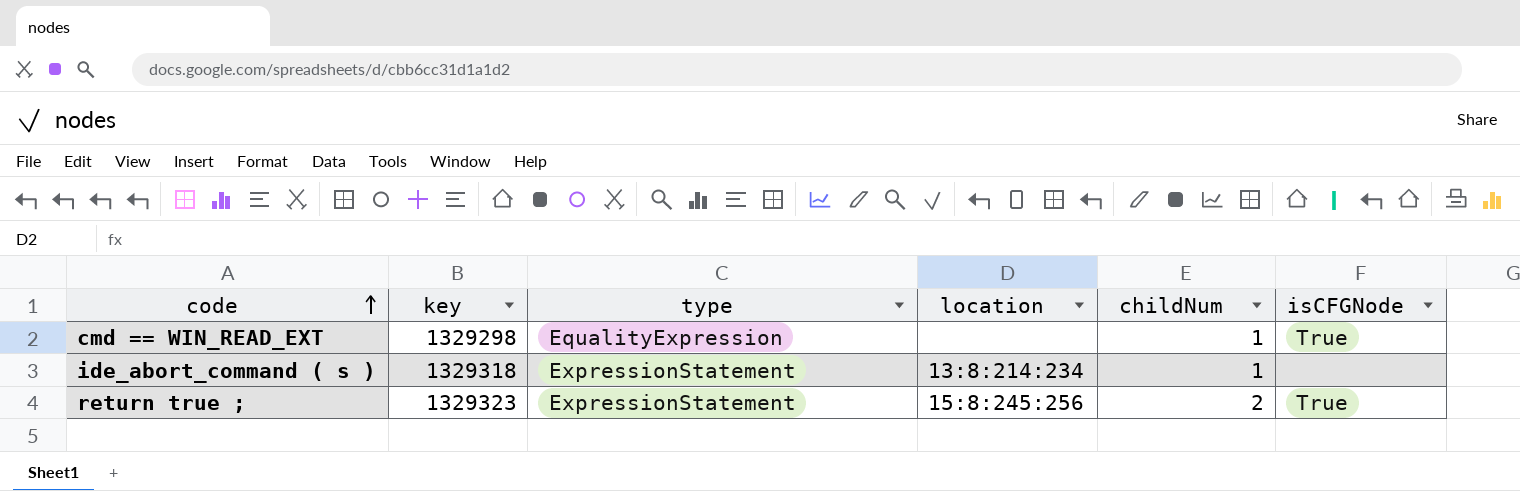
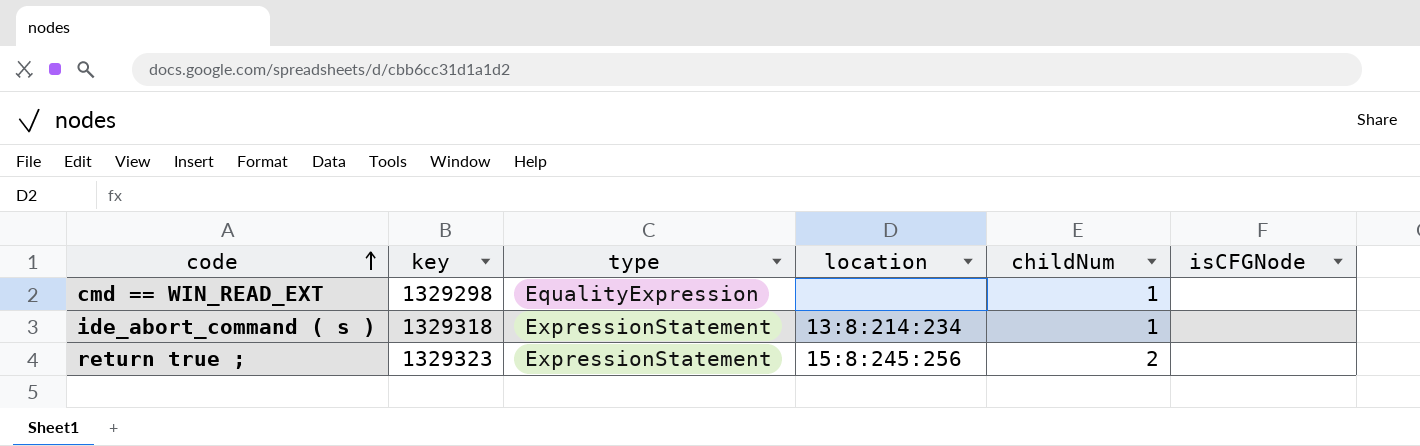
cmd == WIN_READ_EXT | isCFGNode: True -> none
return true ; | isCFGNode: True -> none

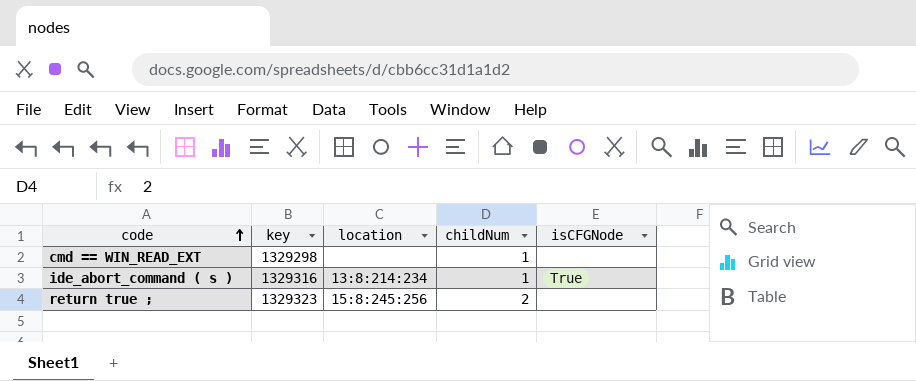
column type | position: 3 -> none
ide_abort_command ( s ) | key: 1329318 -> 1329316
ide_abort_command ( s ) | isCFGNode: none -> True

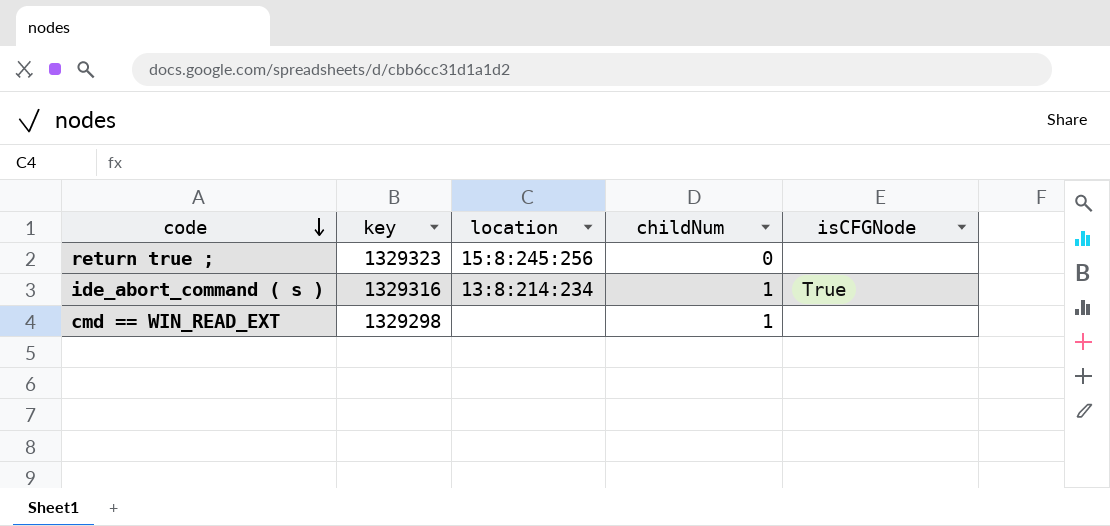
row order: code ascending -> code descending
return true ; | childNum: 2 -> 0

